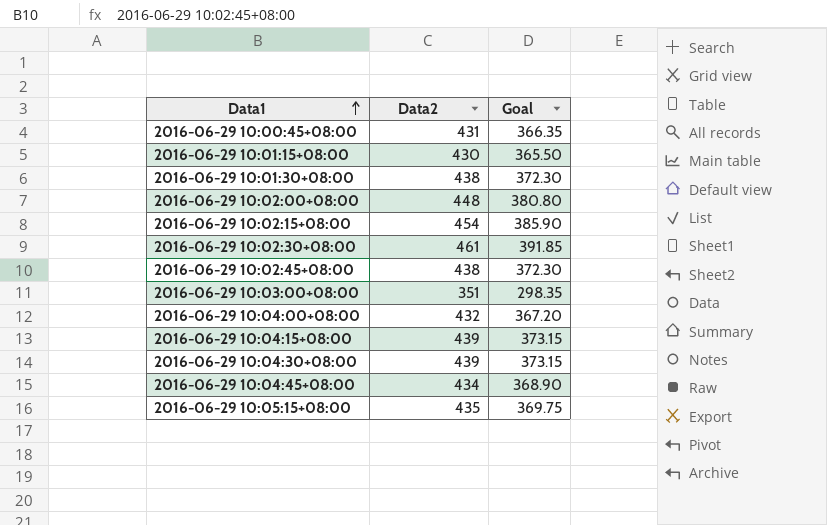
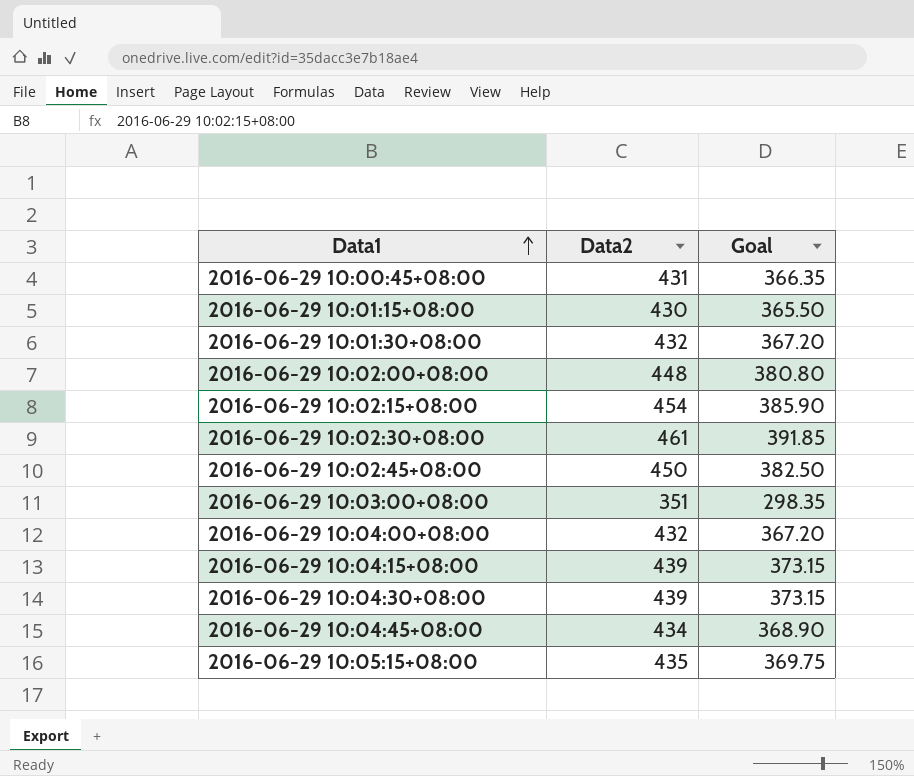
2016-06-29 10:01:30+08:00 | Data2: 438 -> 432
2016-06-29 10:01:30+08:00 | Goal: 372.30 -> 367.20
2016-06-29 10:02:45+08:00 | Data2: 438 -> 450
2016-06-29 10:02:45+08:00 | Goal: 372.30 -> 382.50

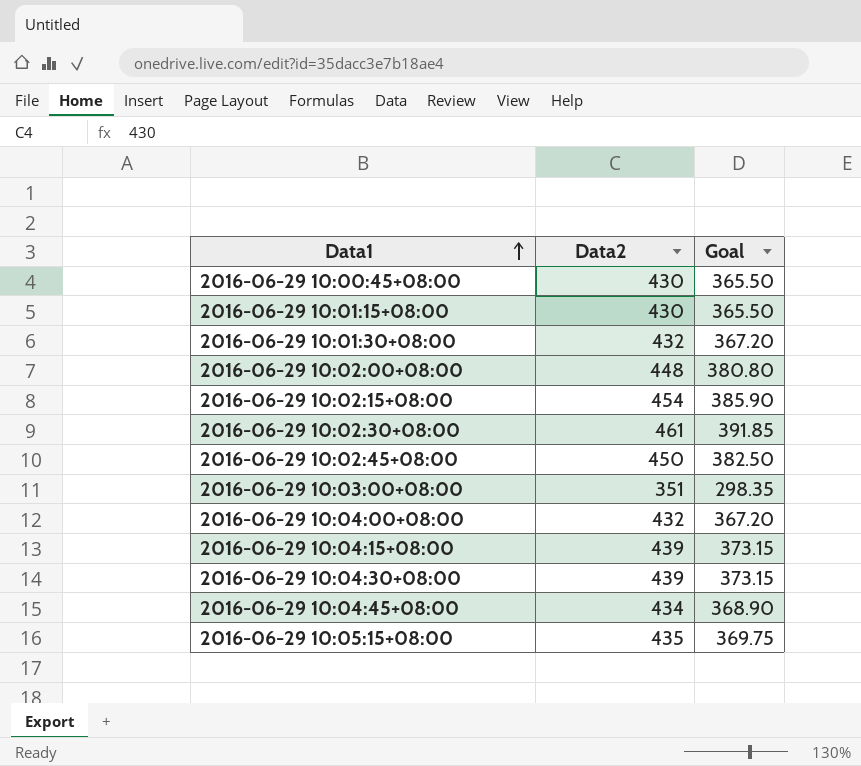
2016-06-29 10:00:45+08:00 | Data2: 431 -> 430
2016-06-29 10:00:45+08:00 | Goal: 366.35 -> 365.50

